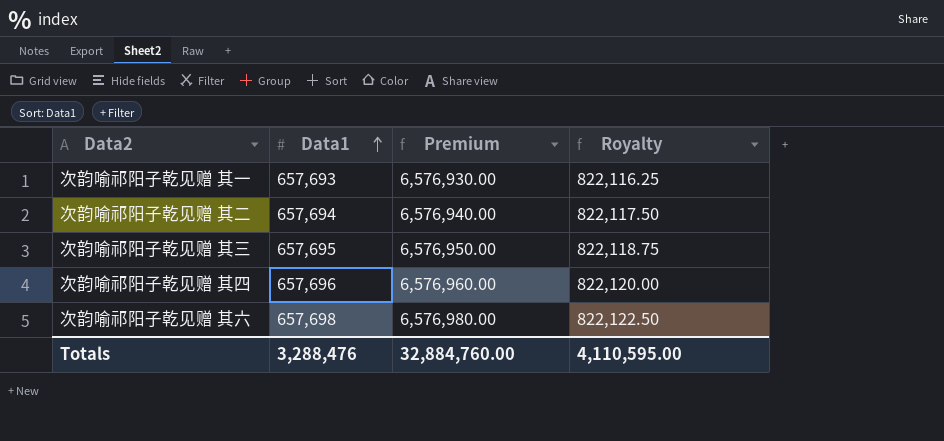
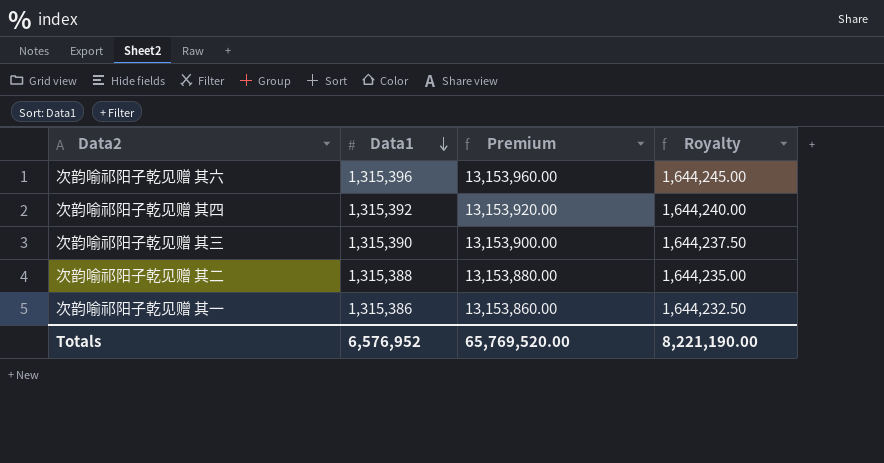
row order: Data1 ascending -> Data1 descending
次韵喻祁阳子乾见赠 其六 | Data1: 657,698 -> 1,315,396
次韵喻祁阳子乾见赠 其六 | Premium: 6,576,980.00 -> 13,153,960.00
次韵喻祁阳子乾见赠 其六 | Royalty: 822,122.50 -> 1,644,245.00
次韵喻祁阳子乾见赠 其四 | Data1: 657,696 -> 1,315,392
次韵喻祁阳子乾见赠 其四 | Premium: 6,576,960.00 -> 13,153,920.00
次韵喻祁阳子乾见赠 其四 | Royalty: 822,120.00 -> 1,644,240.00
次韵喻祁阳子乾见赠 其三 | Data1: 657,695 -> 1,315,390
次韵喻祁阳子乾见赠 其三 | Premium: 6,576,950.00 -> 13,153,900.00
次韵喻祁阳子乾见赠 其三 | Royalty: 822,118.75 -> 1,644,237.50
次韵喻祁阳子乾见赠 其二 | Data1: 657,694 -> 1,315,388
次韵喻祁阳子乾见赠 其二 | Premium: 6,576,940.00 -> 13,153,880.00
次韵喻祁阳子乾见赠 其二 | Royalty: 822,117.50 -> 1,644,235.00
次韵喻祁阳子乾见赠 其一 | Data1: 657,693 -> 1,315,386
次韵喻祁阳子乾见赠 其一 | Premium: 6,576,930.00 -> 13,153,860.00
次韵喻祁阳子乾见赠 其一 | Royalty: 822,116.25 -> 1,644,232.50
Totals | Data1: 3,288,476 -> 6,576,952
Totals | Premium: 32,884,760.00 -> 65,769,520.00
Totals | Royalty: 4,110,595.00 -> 8,221,190.00

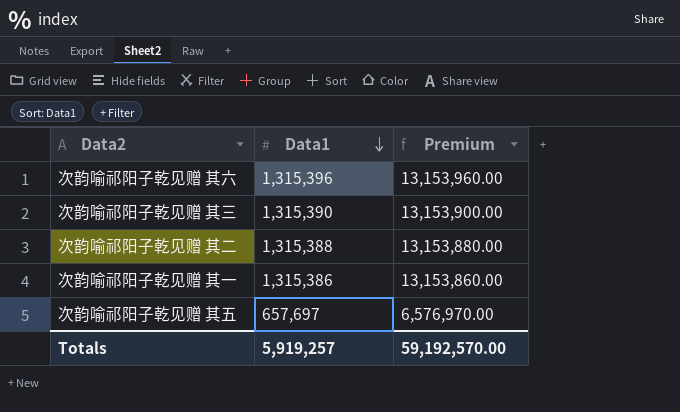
column Royalty | formula: [Data1] * 1.25 -> none
row 次韵喻祁阳子乾见赠 其四: 1,315,392 | 13,153,920.00 | 1,644,240.00 -> none
row 次韵喻祁阳子乾见赠 其五: none -> 657,697 | 6,576,970.00
Totals | Data1: 6,576,952 -> 5,919,257
Totals | Premium: 65,769,520.00 -> 59,192,570.00

